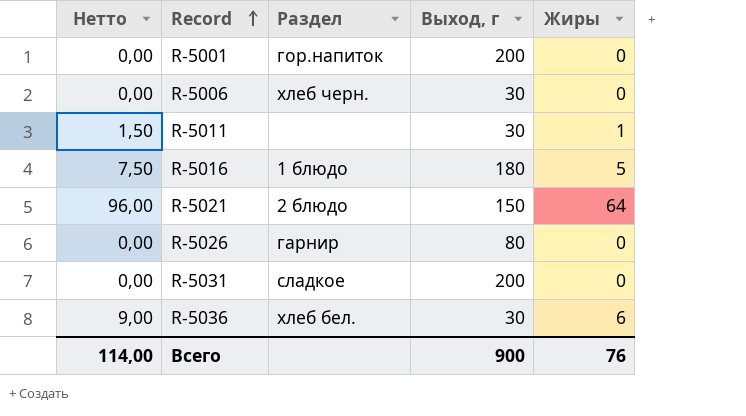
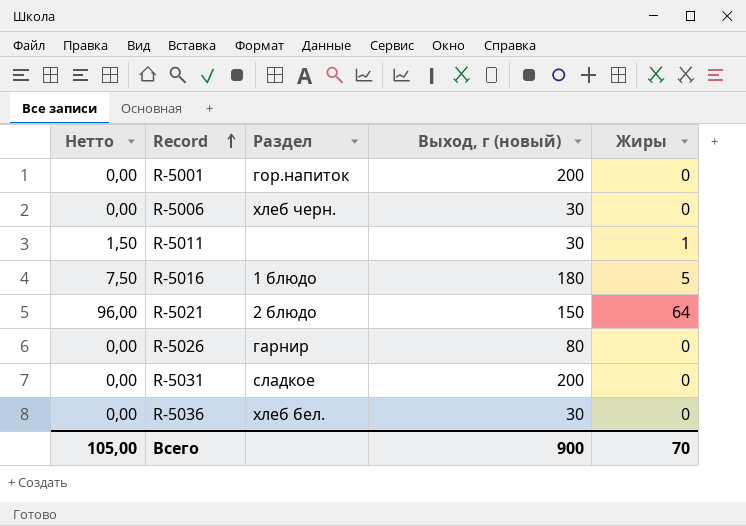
column name: Выход, г -> Выход, г (новый)
R-5036 | Нетто: 9,00 -> 0,00
R-5036 | Жиры: 6 -> 0
Всего | Нетто: 114,00 -> 105,00
Всего | Жиры: 76 -> 70

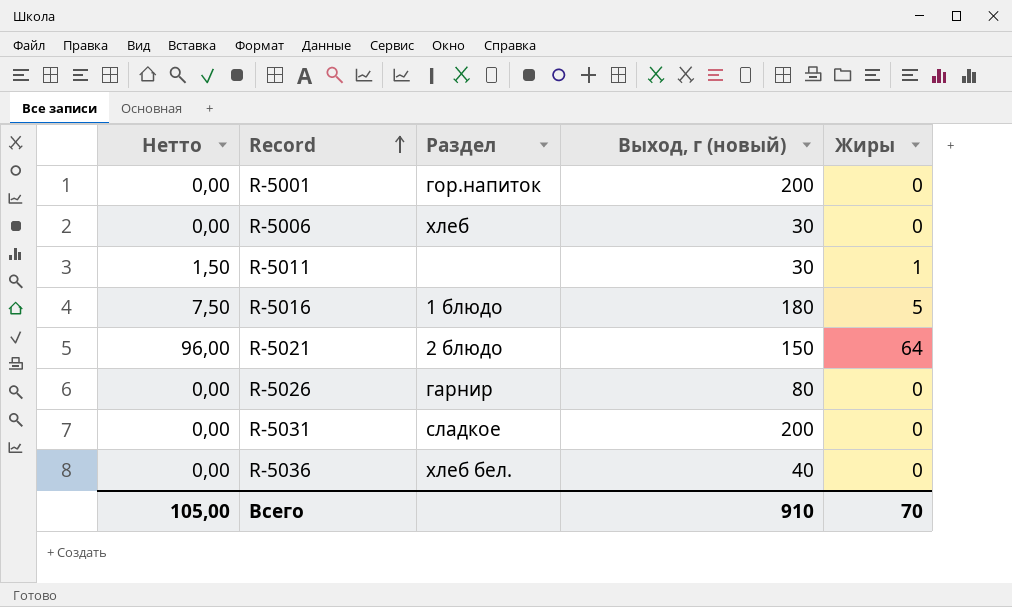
R-5006 | Раздел: хлеб черн. -> хлеб
R-5036 | Выход, г (новый): 30 -> 40
Всего | Выход, г (новый): 900 -> 910

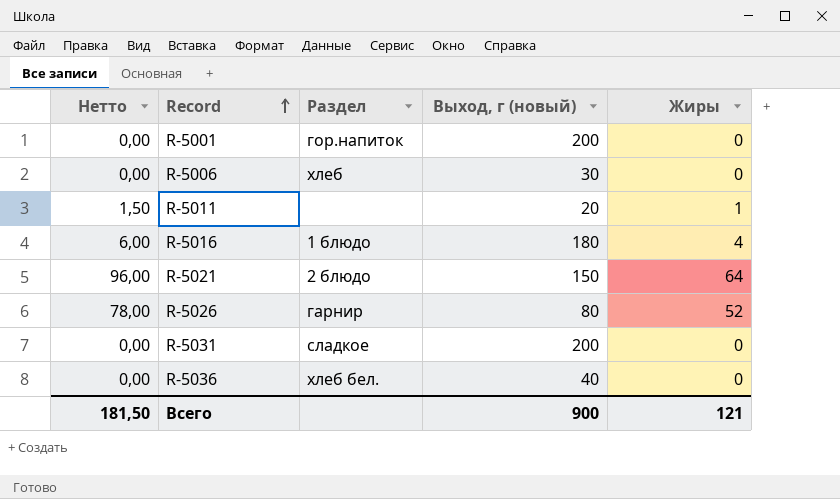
R-5011 | Выход, г (новый): 30 -> 20
R-5016 | Нетто: 7,50 -> 6,00
R-5016 | Жиры: 5 -> 4
R-5026 | Нетто: 0,00 -> 78,00
R-5026 | Жиры: 0 -> 52
Всего | Нетто: 105,00 -> 181,50
Всего | Выход, г (новый): 910 -> 900
Всего | Жиры: 70 -> 121

